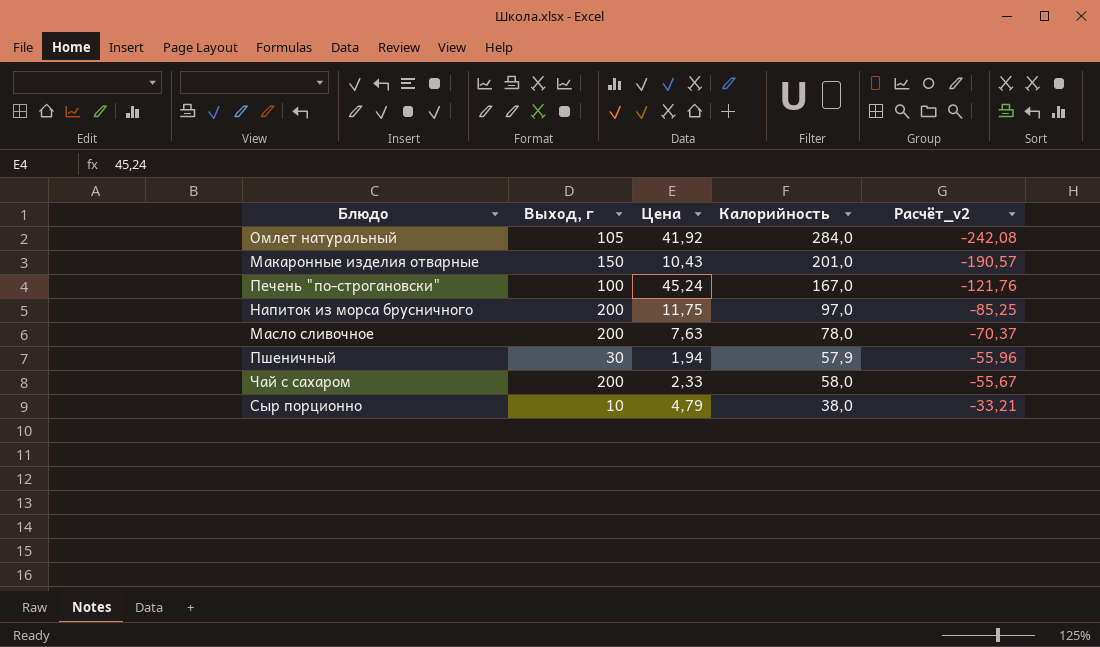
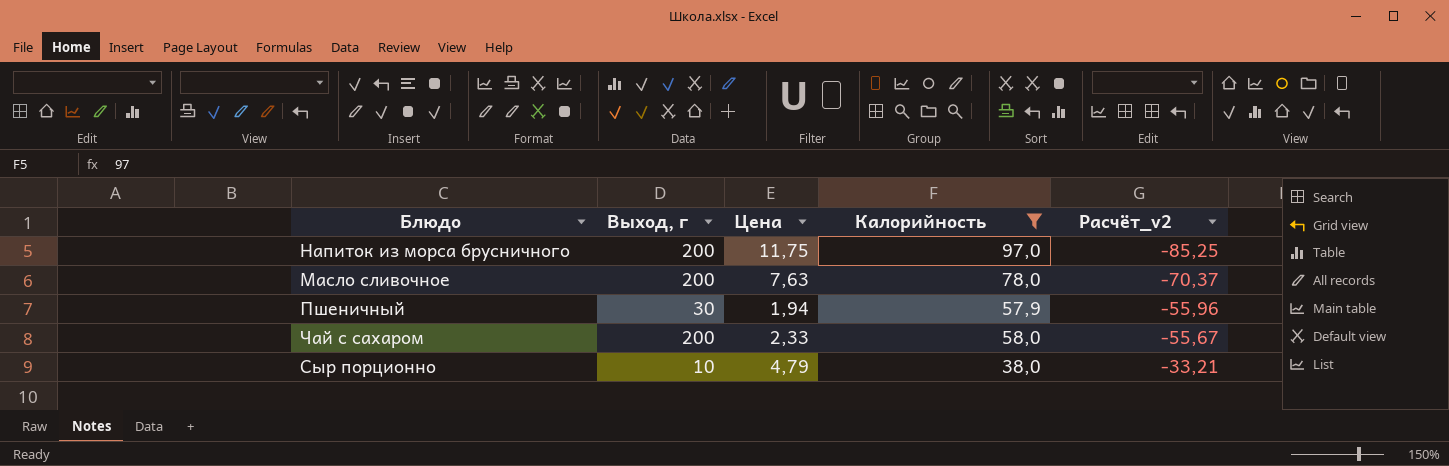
filter: none -> Калорийность <= 97,0

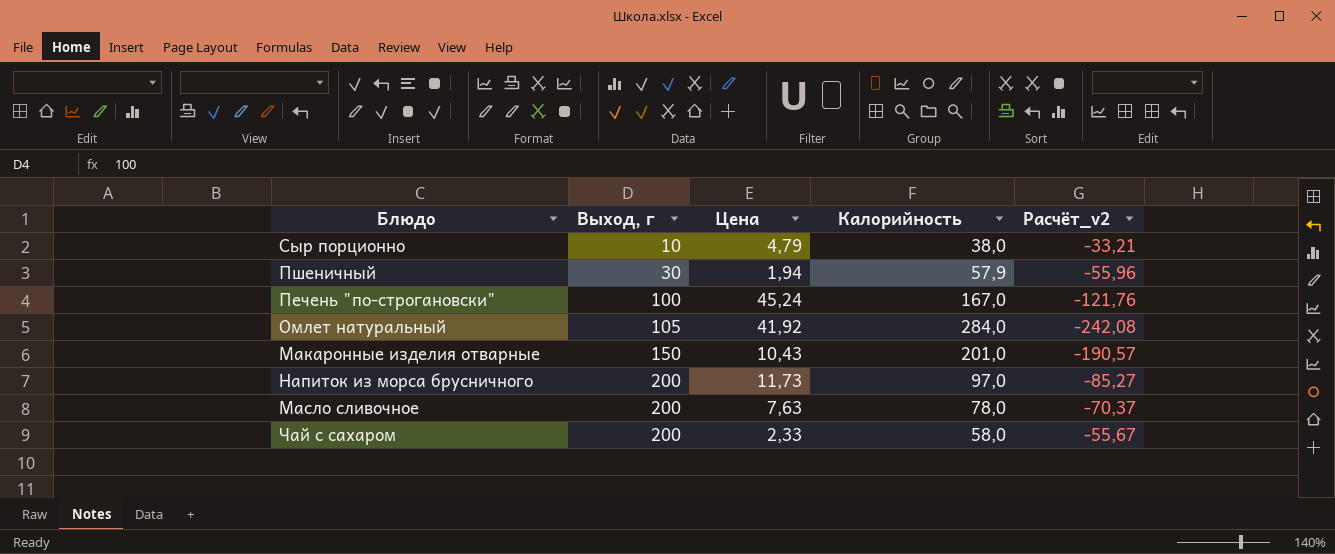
filter: Калорийность <= 97,0 -> none
row order: Расчёт_v2 ascending -> Выход, г ascending
Напиток из морса брусничного | Цена: 11,75 -> 11,73
Напиток из морса брусничного | Расчёт_v2: -85,25 -> -85,27

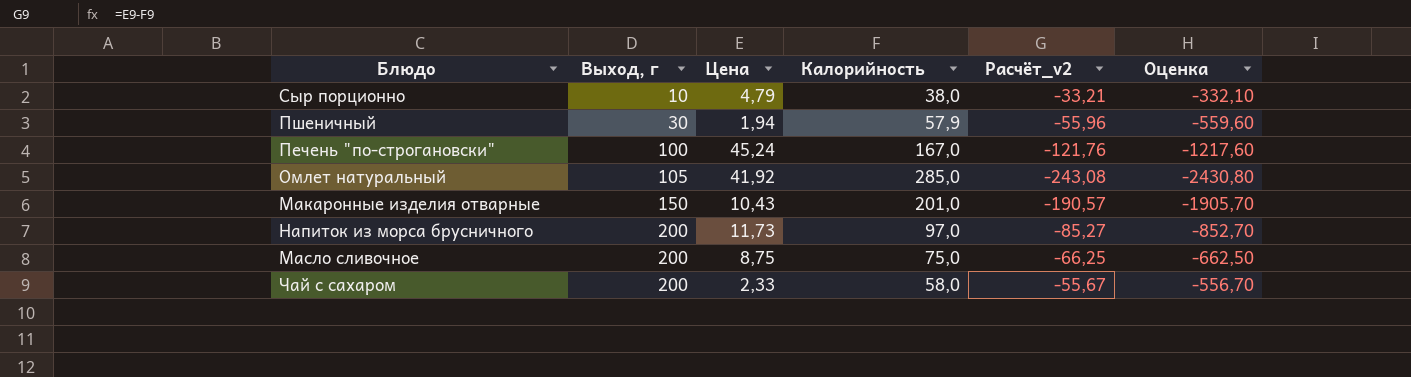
column Оценка | formula: none -> [Расчёт_v2] * 10
Омлет натуральный | Калорийность: 284,0 -> 285,0
Омлет натуральный | Расчёт_v2: -242,08 -> -243,08
Масло сливочное | Цена: 7,63 -> 8,75
Масло сливочное | Калорийность: 78,0 -> 75,0
Масло сливочное | Расчёт_v2: -70,37 -> -66,25

